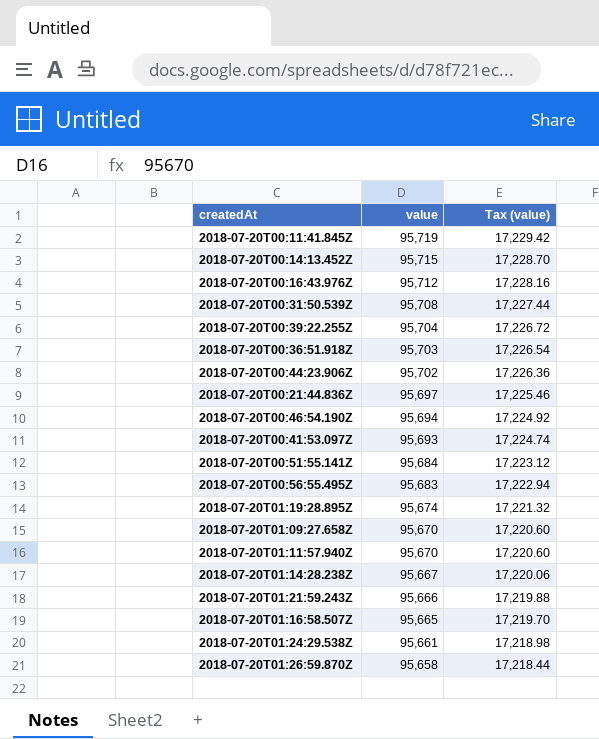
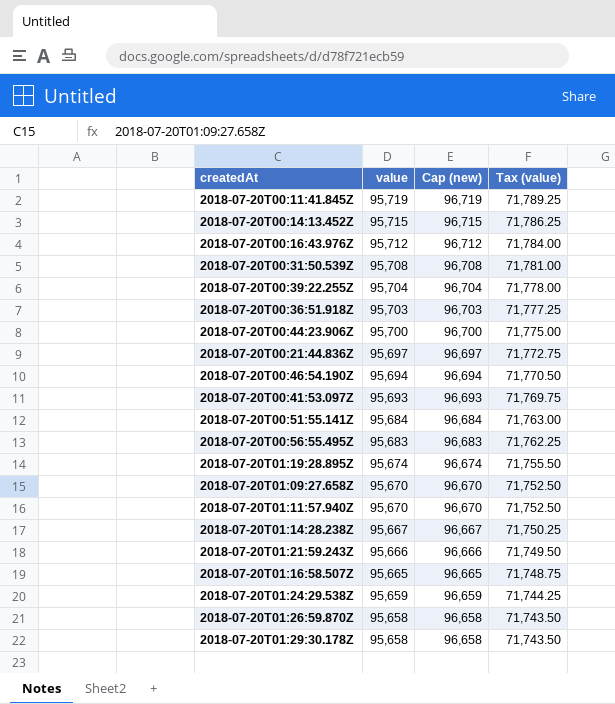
column Cap (new) | formula: none -> [value] + 1000
column Tax (value) | formula: [value] * 0.18 -> [value] * 0.75
2018-07-20T00:44:23.906Z | value: 95,702 -> 95,700
2018-07-20T01:24:29.538Z | value: 95,661 -> 95,659
row 2018-07-20T01:29:30.178Z: none -> 95,658 | 96,658 | 71,743.50

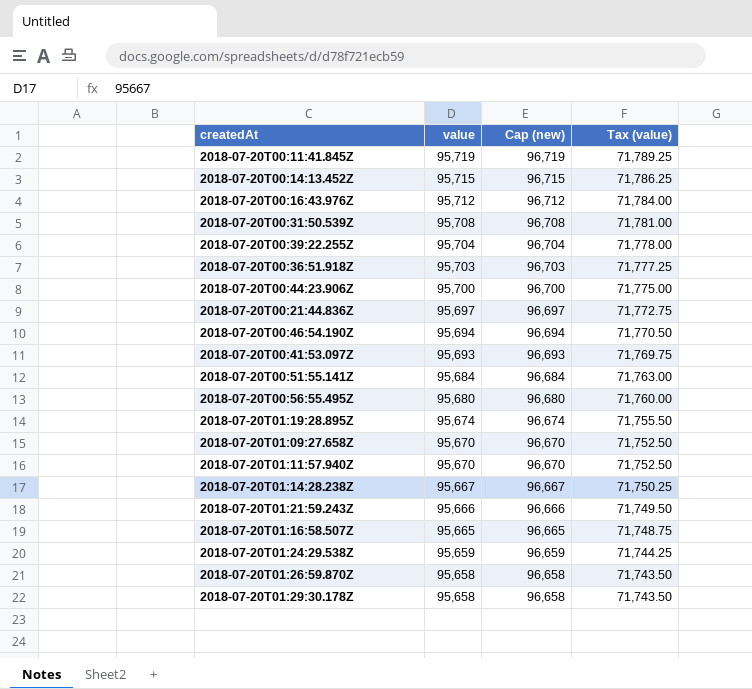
2018-07-20T00:56:55.495Z | value: 95,683 -> 95,680
2018-07-20T00:56:55.495Z | Cap (new): 96,683 -> 96,680
2018-07-20T00:56:55.495Z | Tax (value): 71,762.25 -> 71,760.00

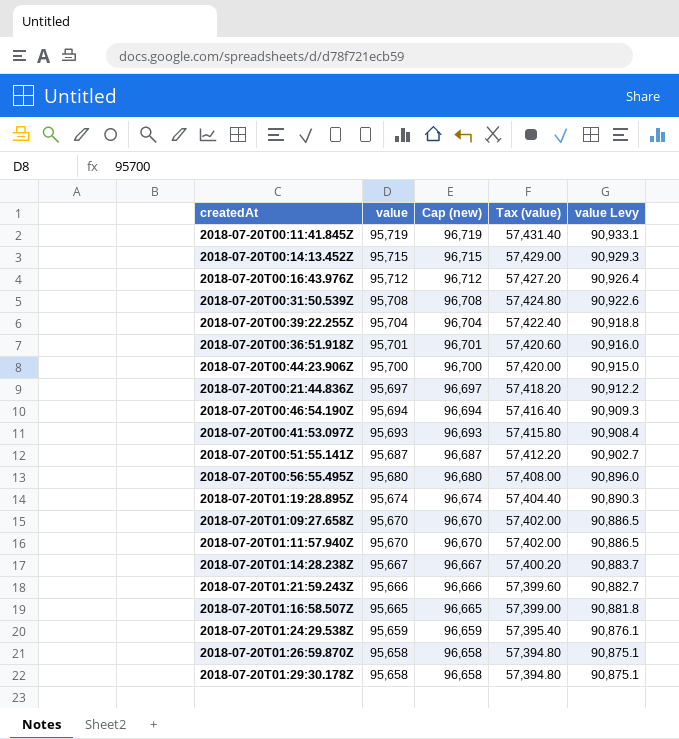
column Tax (value) | formula: [value] * 0.75 -> [value] * 0.6
column value Levy | formula: none -> [value] * 0.95
2018-07-20T00:36:51.918Z | value: 95,703 -> 95,701
2018-07-20T00:36:51.918Z | Cap (new): 96,703 -> 96,701
2018-07-20T00:51:55.141Z | value: 95,684 -> 95,687
2018-07-20T00:51:55.141Z | Cap (new): 96,684 -> 96,687

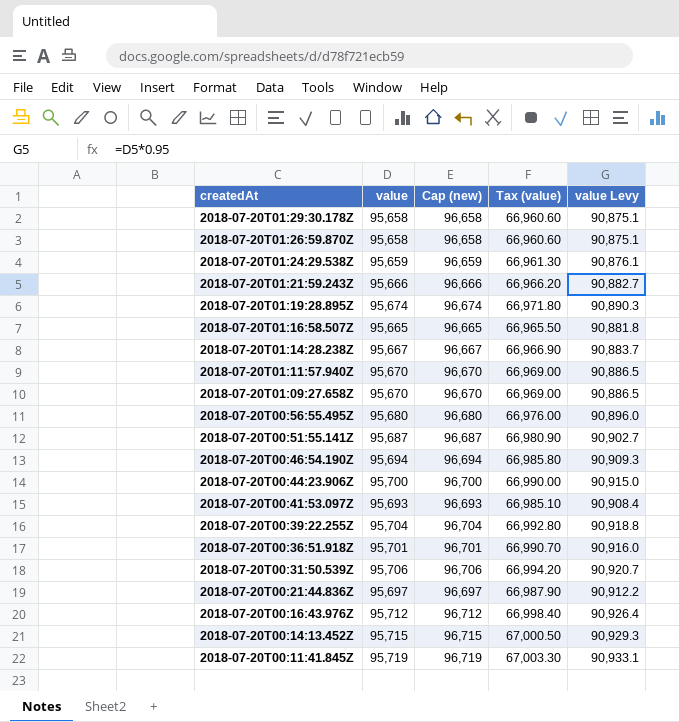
row order: value descending -> createdAt descending
column Tax (value) | formula: [value] * 0.6 -> [value] * 0.7
2018-07-20T00:31:50.539Z | value: 95,708 -> 95,706
2018-07-20T00:31:50.539Z | Cap (new): 96,708 -> 96,706
2018-07-20T00:31:50.539Z | value Levy: 90,922.6 -> 90,920.7

